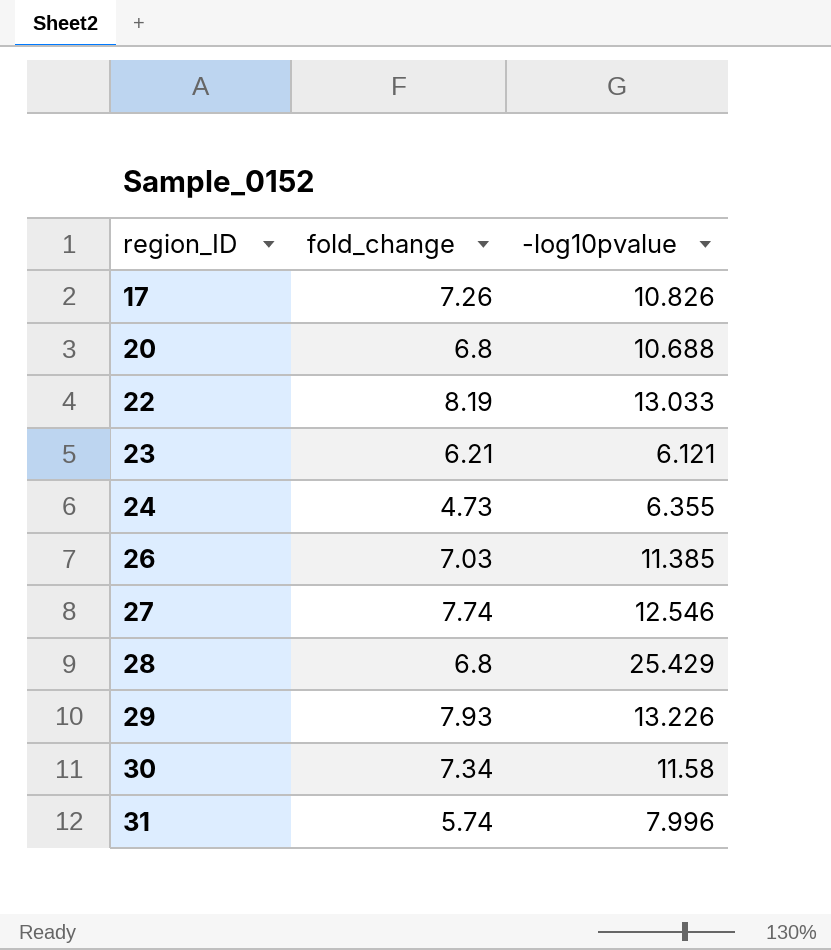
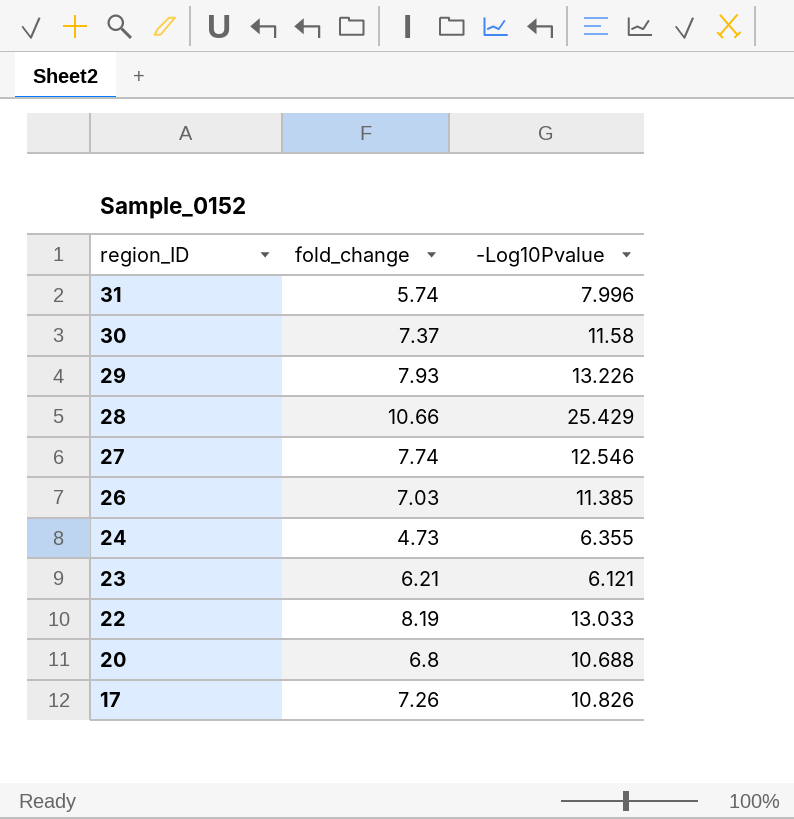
row order: region_ID ascending -> region_ID descending
column name: -log10pvalue -> -Log10Pvalue
30 | fold_change: 7.34 -> 7.37
28 | fold_change: 6.8 -> 10.66

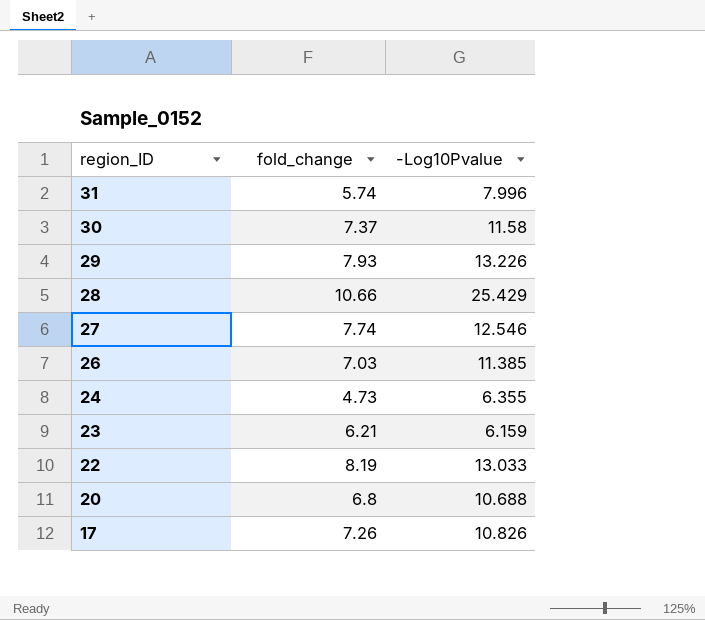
23 | -Log10Pvalue: 6.121 -> 6.159

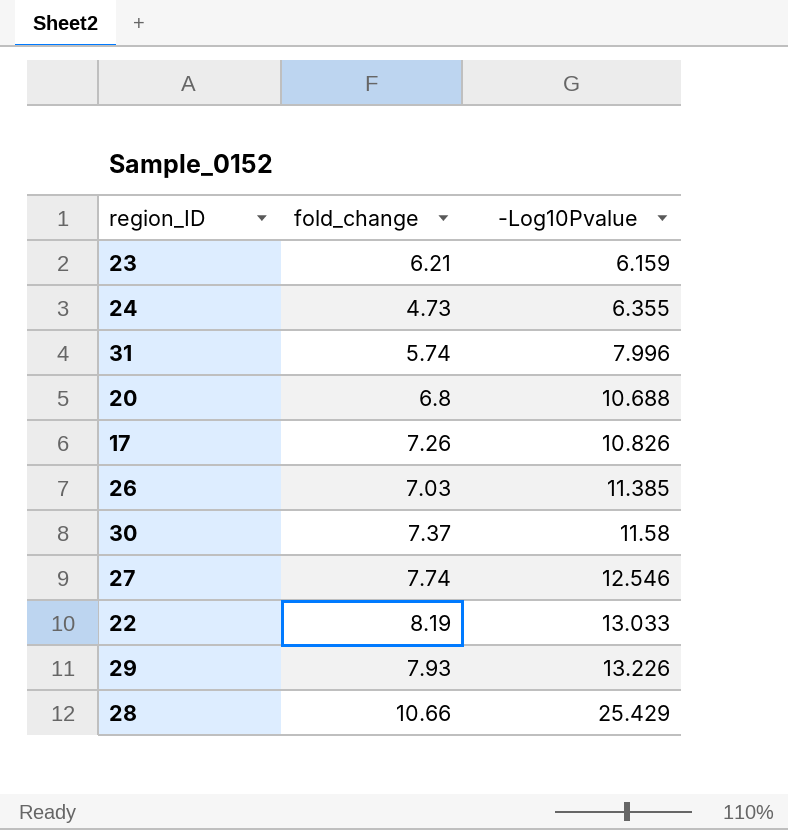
row order: region_ID descending -> -Log10Pvalue ascending

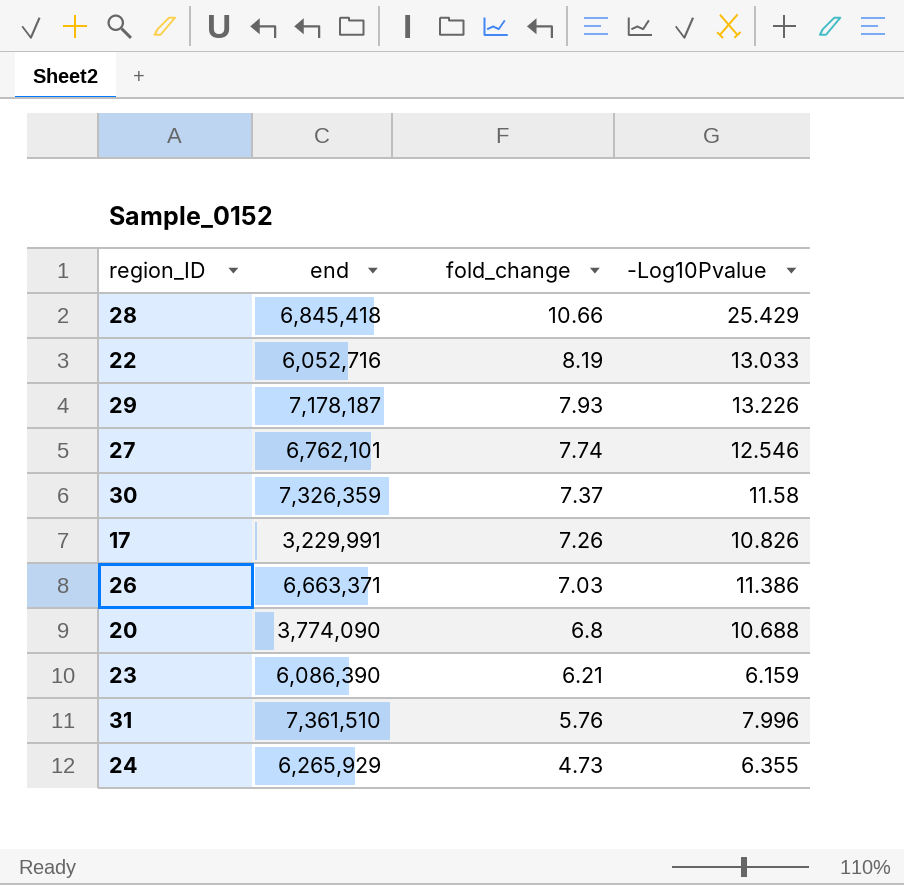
row order: -Log10Pvalue ascending -> fold_change descending
column end | position: none -> 2
26 | -Log10Pvalue: 11.385 -> 11.386
31 | fold_change: 5.74 -> 5.76

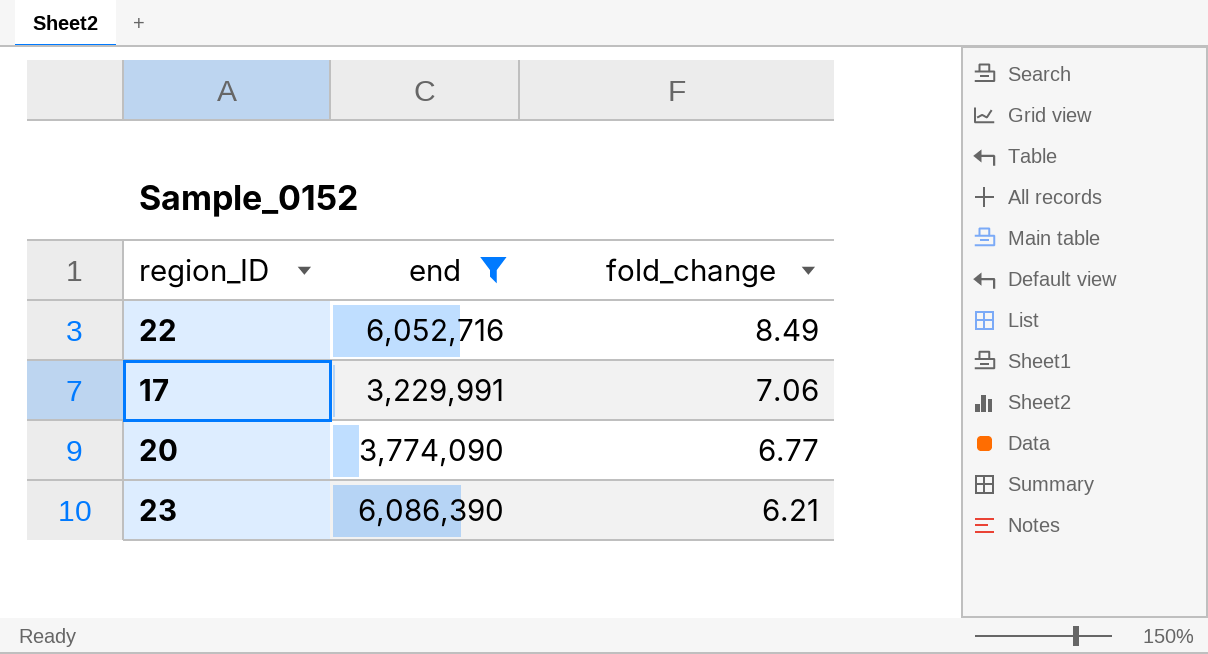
filter: none -> end <= 6,086,390
column -Log10Pvalue | position: 4 -> none
22 | fold_change: 8.19 -> 8.49
17 | fold_change: 7.26 -> 7.06
20 | fold_change: 6.8 -> 6.77

